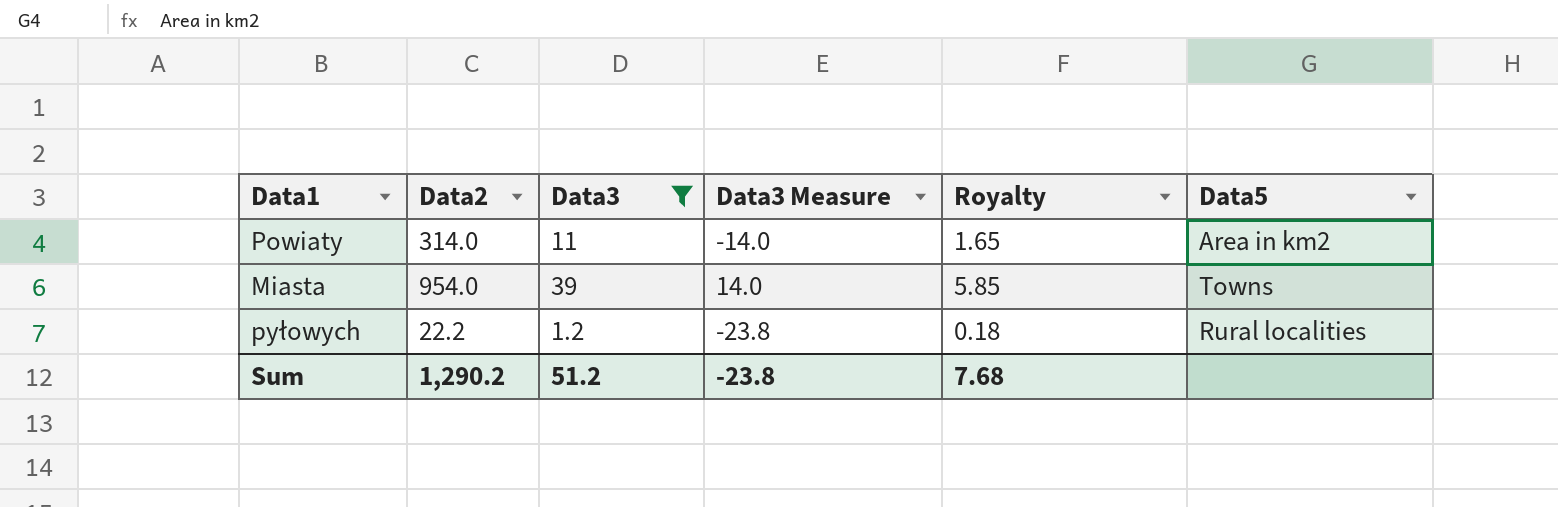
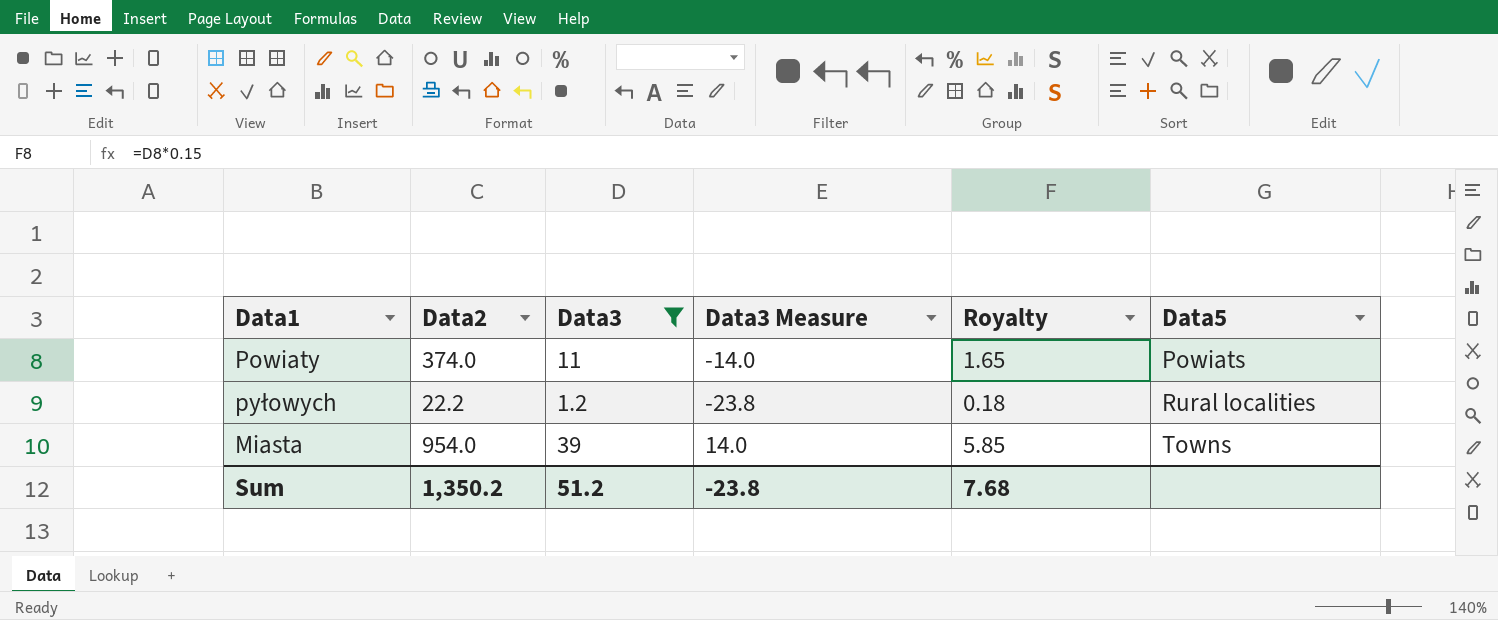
row order: none -> Data5 ascending
Powiaty | Data2: 314.0 -> 374.0
Powiaty | Data5: Area in km2 -> Powiats
Sum | Data2: 1,290.2 -> 1,350.2

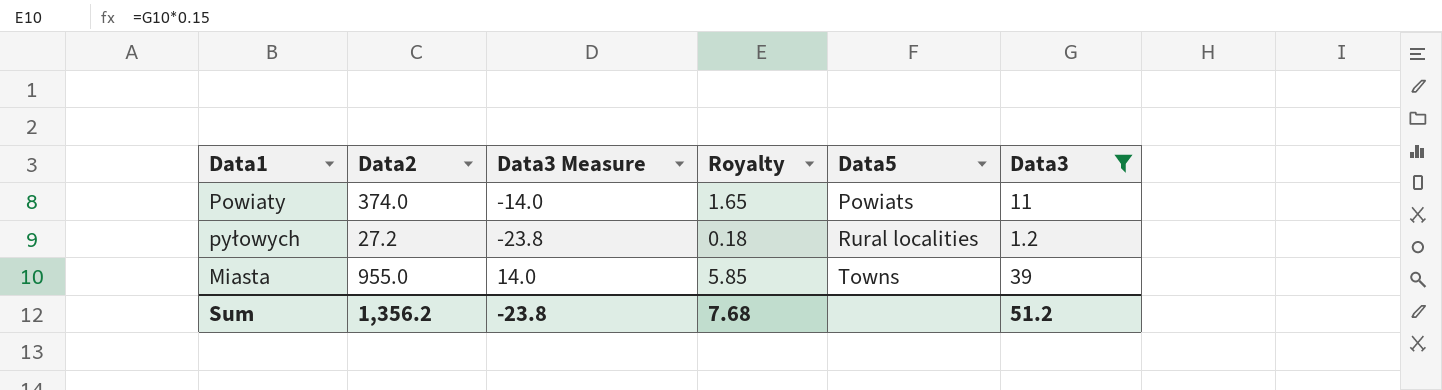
column Data3 | position: 3 -> 6
pyłowych | Data2: 22.2 -> 27.2
Miasta | Data2: 954.0 -> 955.0
Sum | Data2: 1,350.2 -> 1,356.2

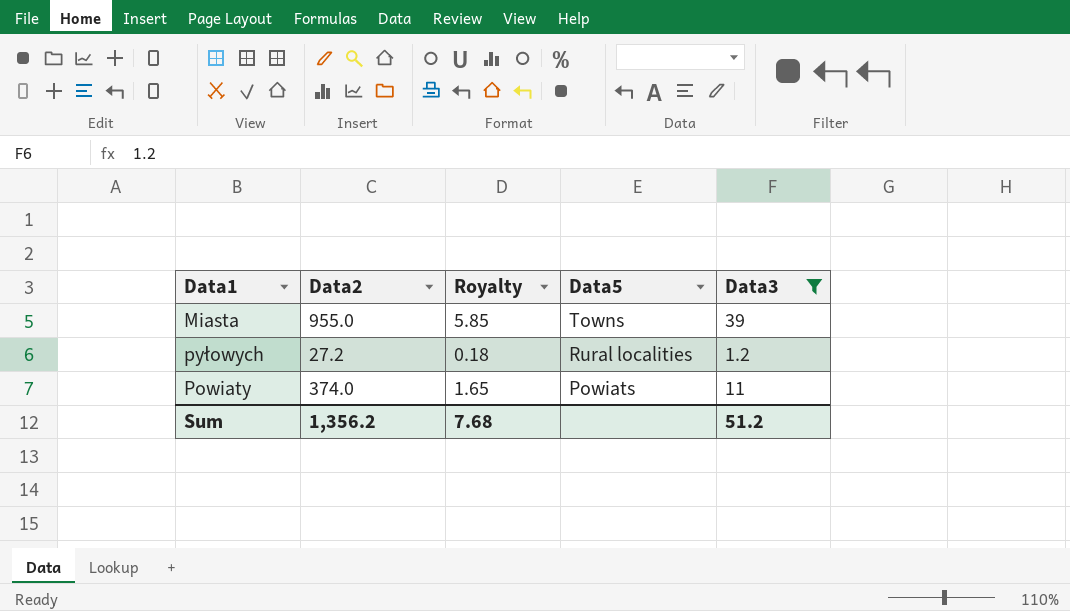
row order: Data5 ascending -> Data5 descending
column Data3 Measure | formula: [Data3] - 25 -> none

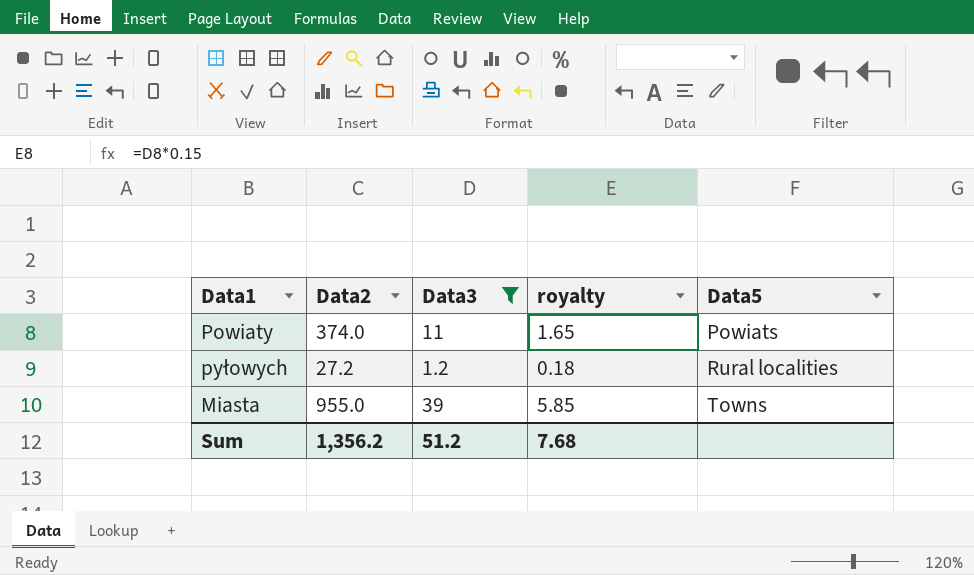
row order: Data5 descending -> Data5 ascending
column Data3 | position: 5 -> 3
column name: Royalty -> royalty

